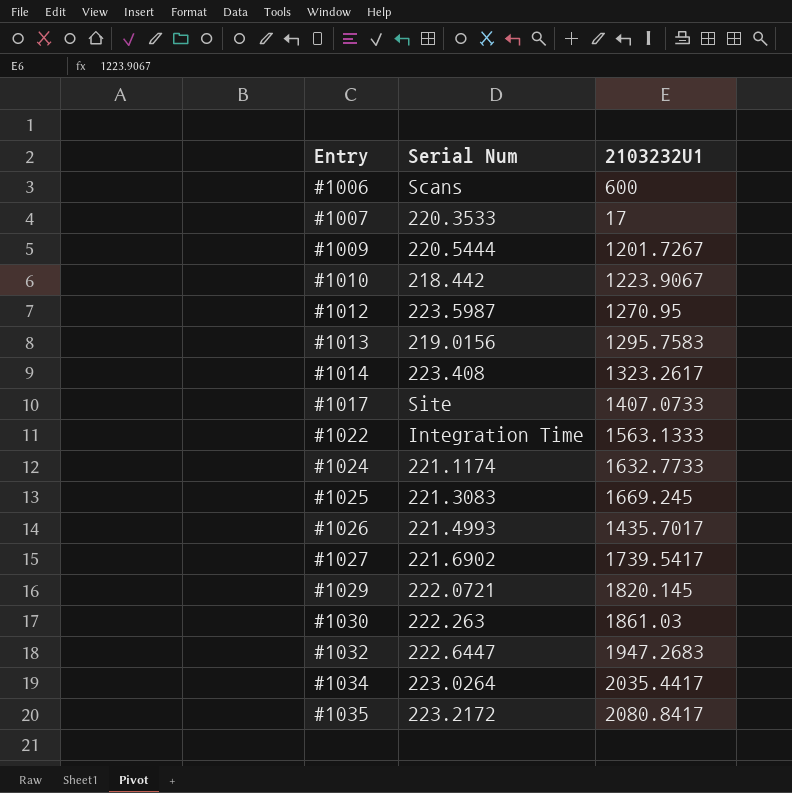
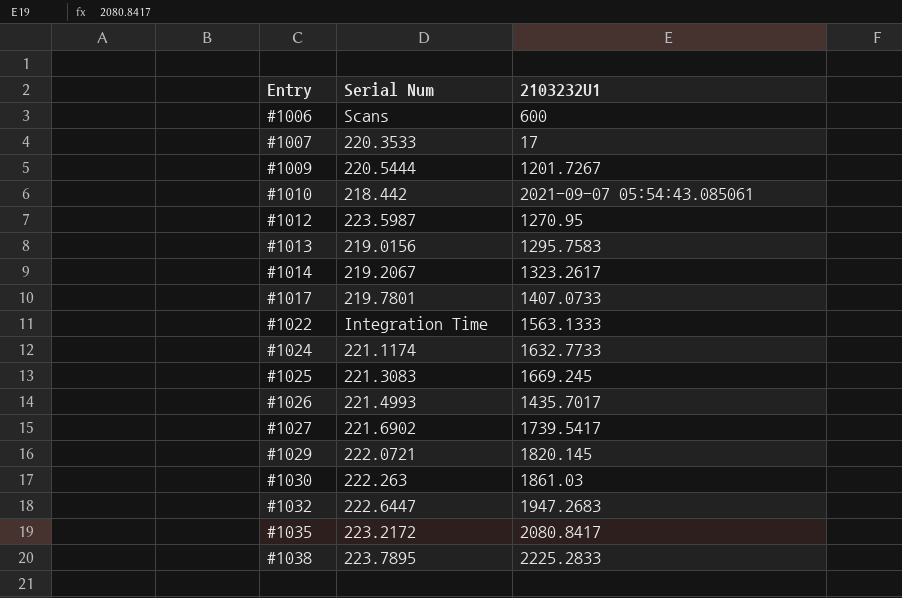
row #1034: 223.0264 | 2035.4417 -> none
#1010 | 2103232U1: 1223.9067 -> 2021-09-07 05:54:43.085061
#1014 | Serial Num: 223.408 -> 219.2067
#1017 | Serial Num: Site -> 219.7801
row #1038: none -> 223.7895 | 2225.2833

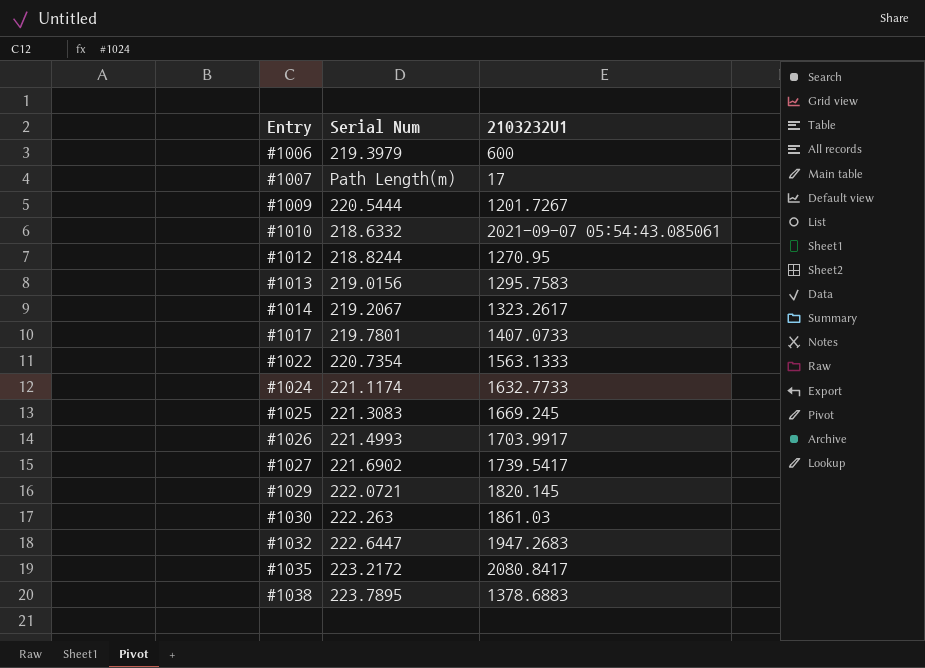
#1006 | Serial Num: Scans -> 219.3979
#1007 | Serial Num: 220.3533 -> Path Length(m)
#1010 | Serial Num: 218.442 -> 218.6332
#1012 | Serial Num: 223.5987 -> 218.8244
#1022 | Serial Num: Integration Time -> 220.7354
#1026 | 2103232U1: 1435.7017 -> 1703.9917
#1038 | 2103232U1: 2225.2833 -> 1378.6883

